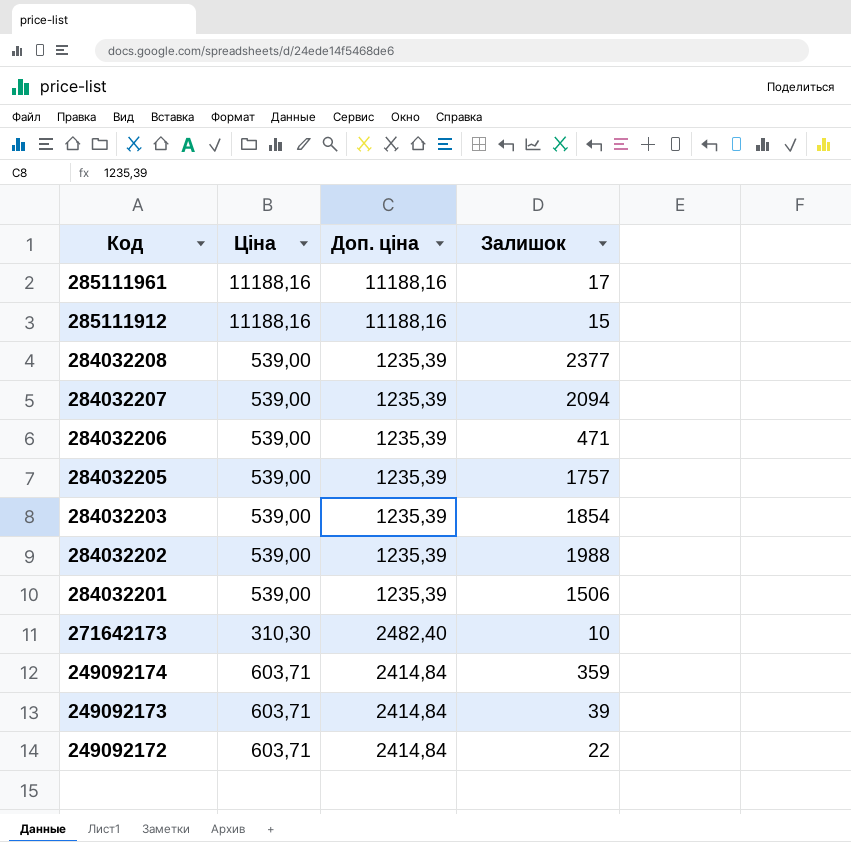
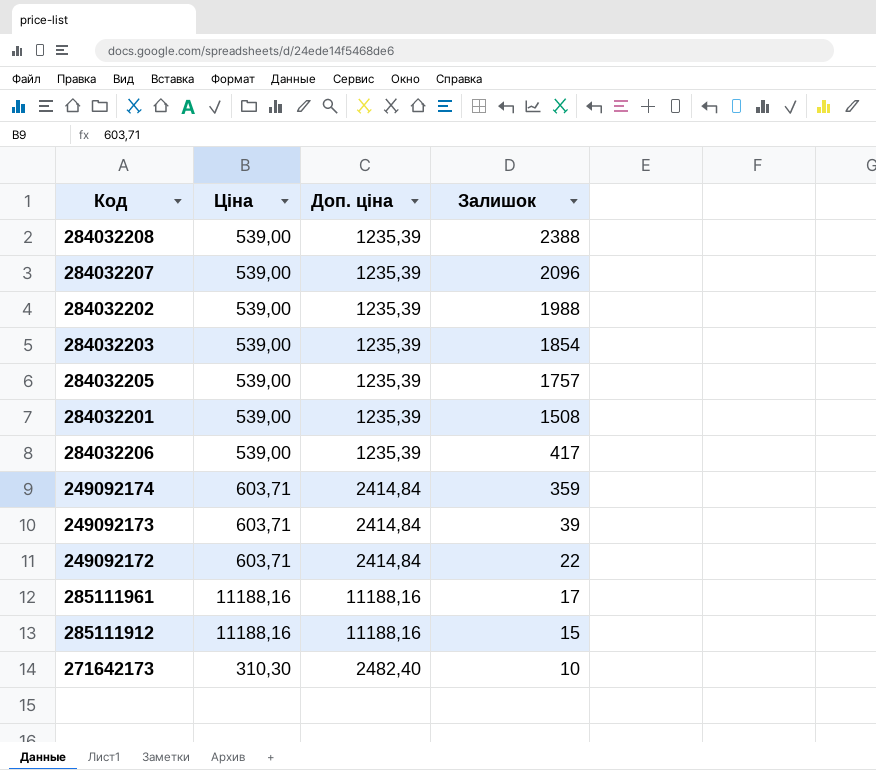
row order: Код descending -> Залишок descending
284032208 | Залишок: 2377 -> 2388
284032207 | Залишок: 2094 -> 2096
284032201 | Залишок: 1506 -> 1508
284032206 | Залишок: 471 -> 417

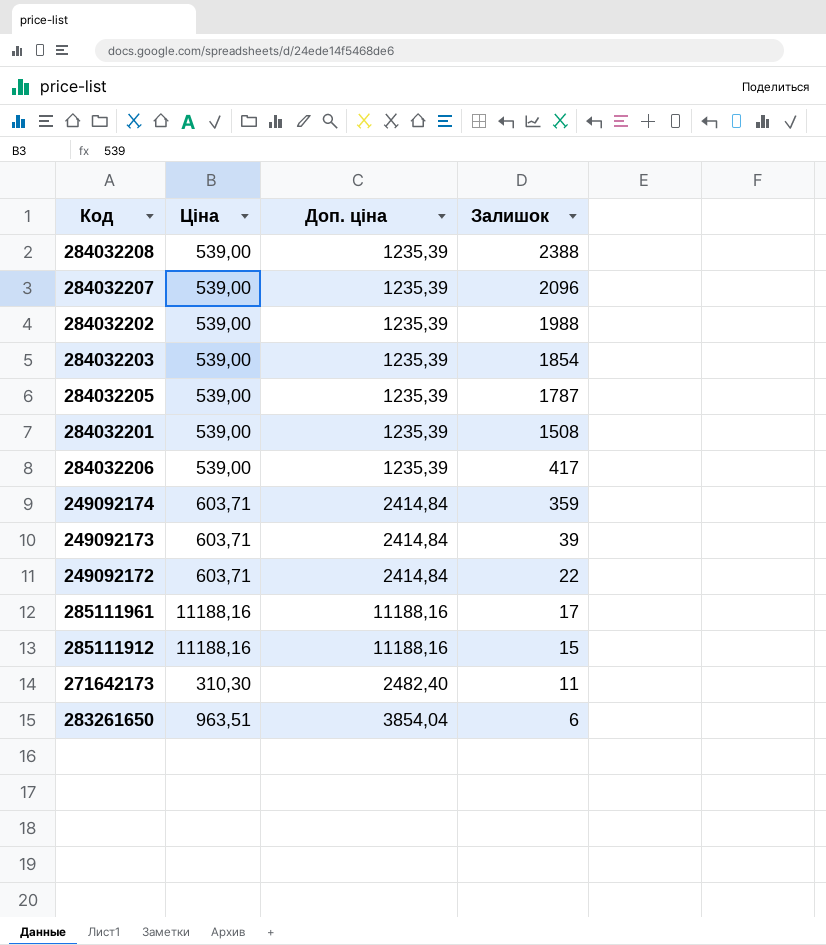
284032205 | Залишок: 1757 -> 1787
271642173 | Залишок: 10 -> 11
row 283261650: none -> 963,51 | 3854,04 | 6

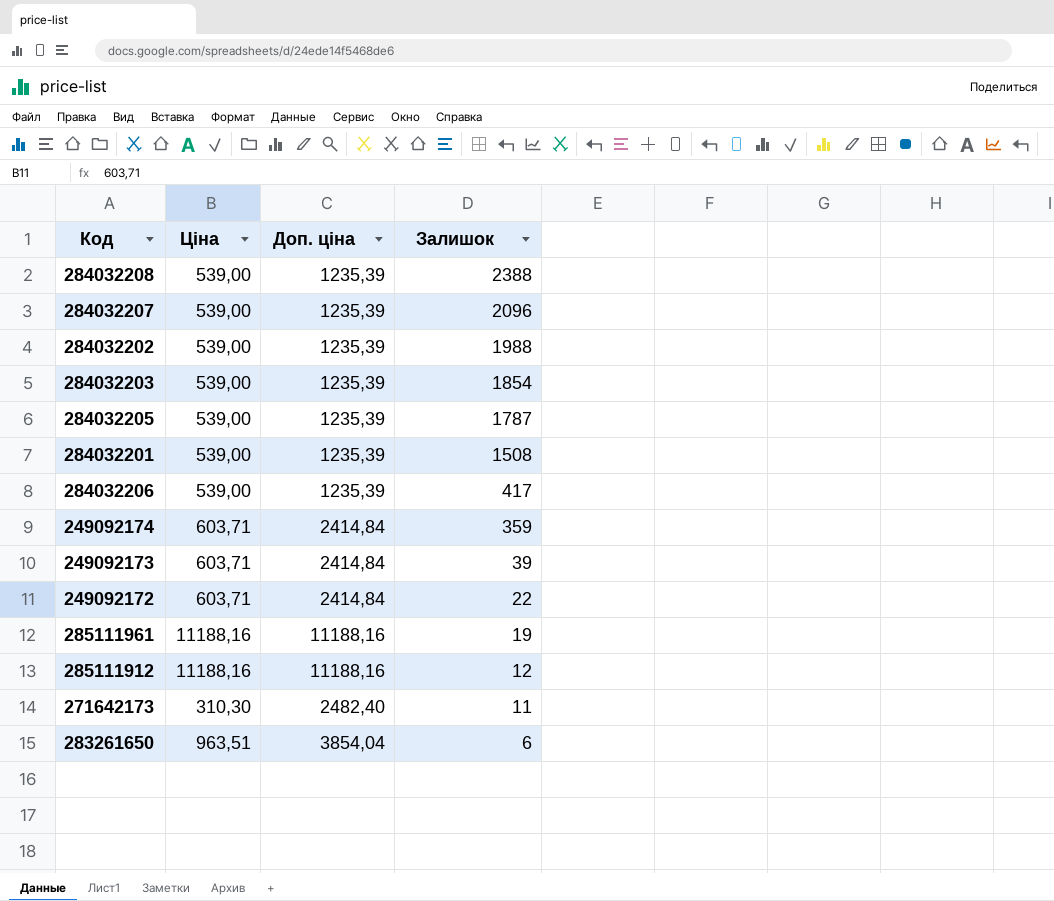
285111961 | Залишок: 17 -> 19
285111912 | Залишок: 15 -> 12

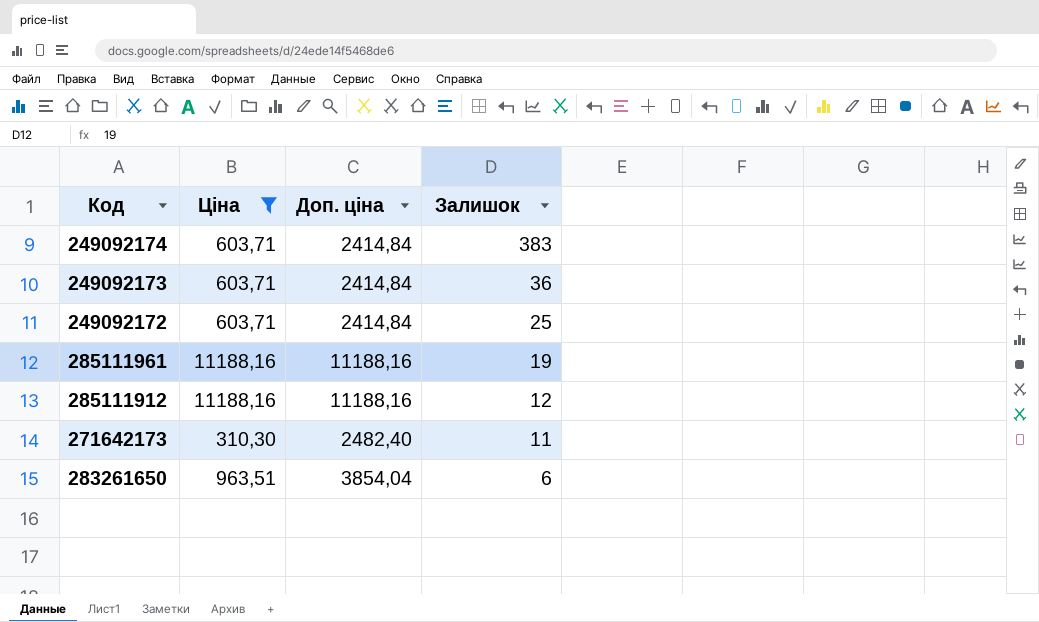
filter: none -> Ціна != 539,00
249092174 | Залишок: 359 -> 383
249092173 | Залишок: 39 -> 36
249092172 | Залишок: 22 -> 25

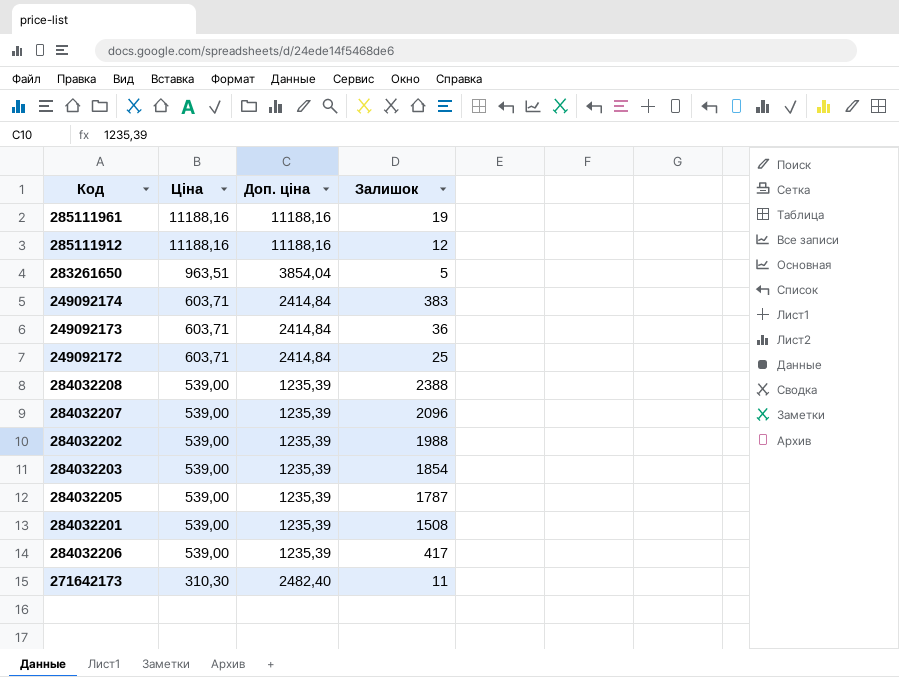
filter: Ціна != 539,00 -> none
row order: Залишок descending -> Ціна descending
283261650 | Залишок: 6 -> 5

